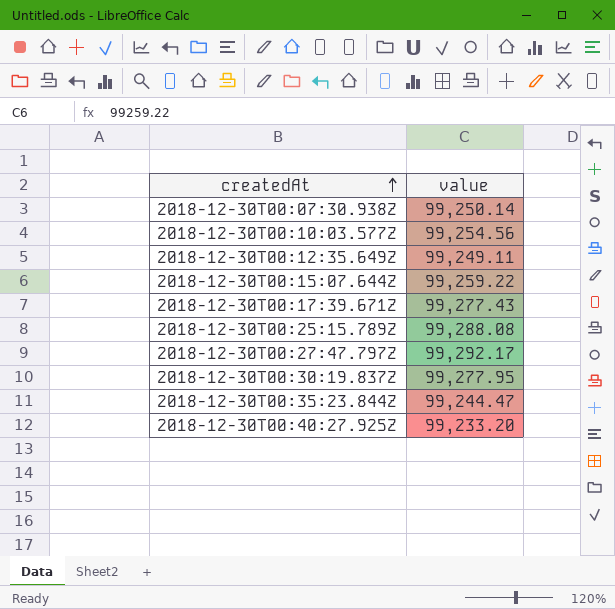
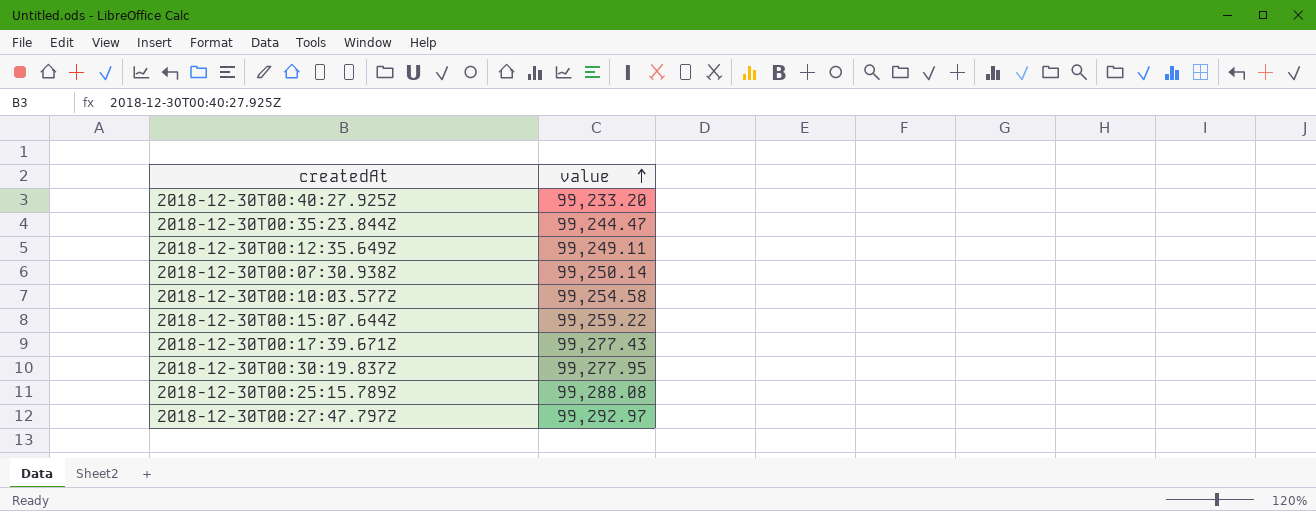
row order: createdAt ascending -> value ascending
2018-12-30T00:10:03.577Z | value: 99,254.56 -> 99,254.58
2018-12-30T00:27:47.797Z | value: 99,292.17 -> 99,292.97

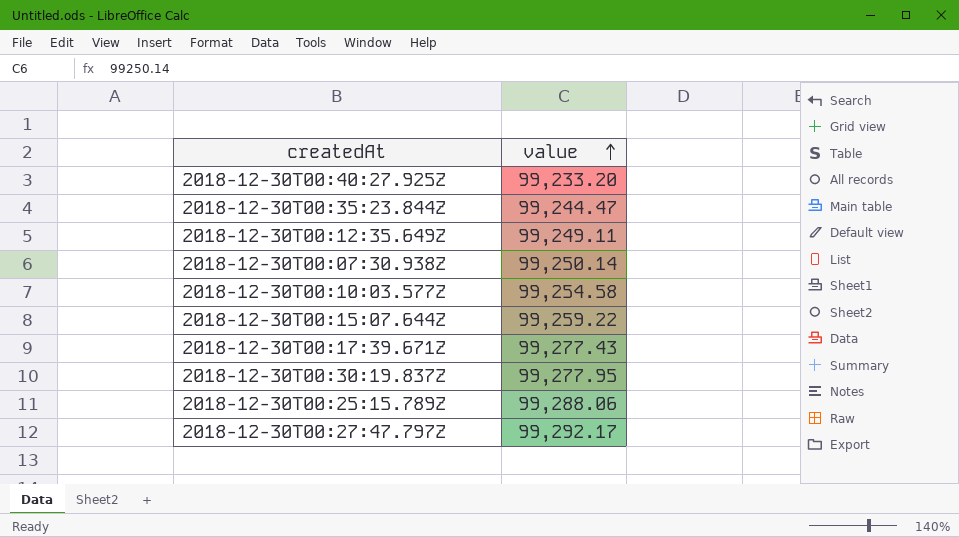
2018-12-30T00:25:15.789Z | value: 99,288.08 -> 99,288.06
2018-12-30T00:27:47.797Z | value: 99,292.97 -> 99,292.17

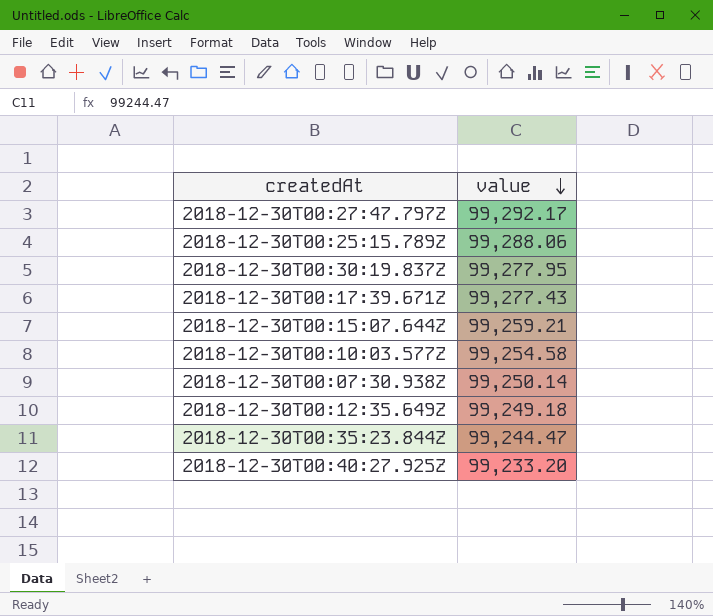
row order: value ascending -> value descending
2018-12-30T00:15:07.644Z | value: 99,259.22 -> 99,259.21
2018-12-30T00:12:35.649Z | value: 99,249.11 -> 99,249.18

